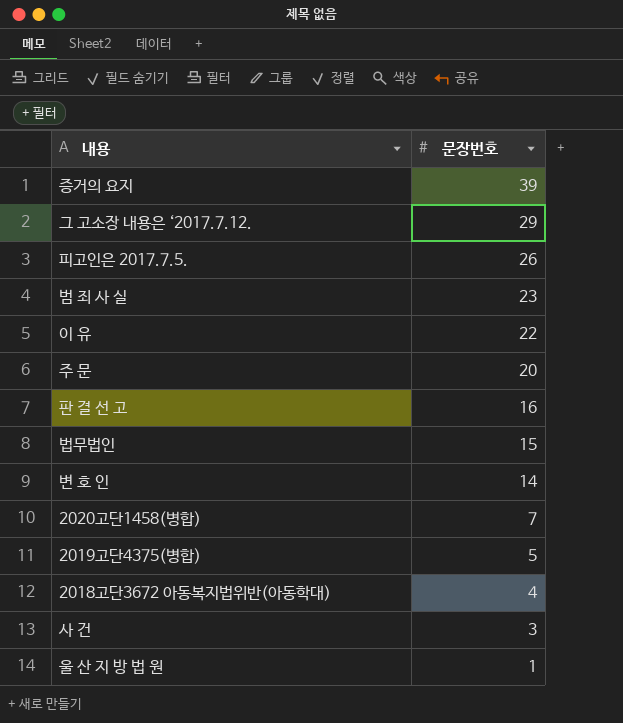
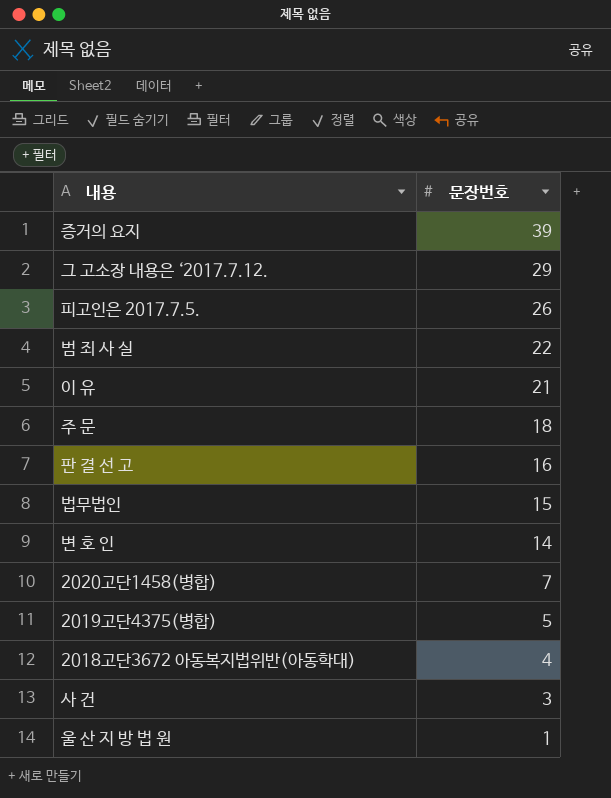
범 죄 사 실 | 문장번호: 23 -> 22
이 유 | 문장번호: 22 -> 21
주 문 | 문장번호: 20 -> 18

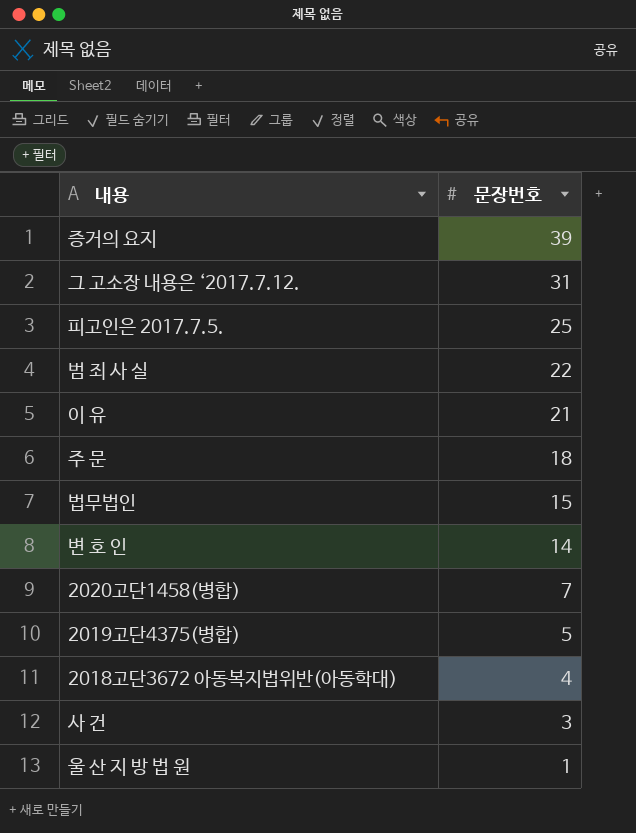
row 판 결 선 고: 16 -> none
그 고소장 내용은 ‘2017.7.12. | 문장번호: 29 -> 31
피고인은 2017.7.5. | 문장번호: 26 -> 25

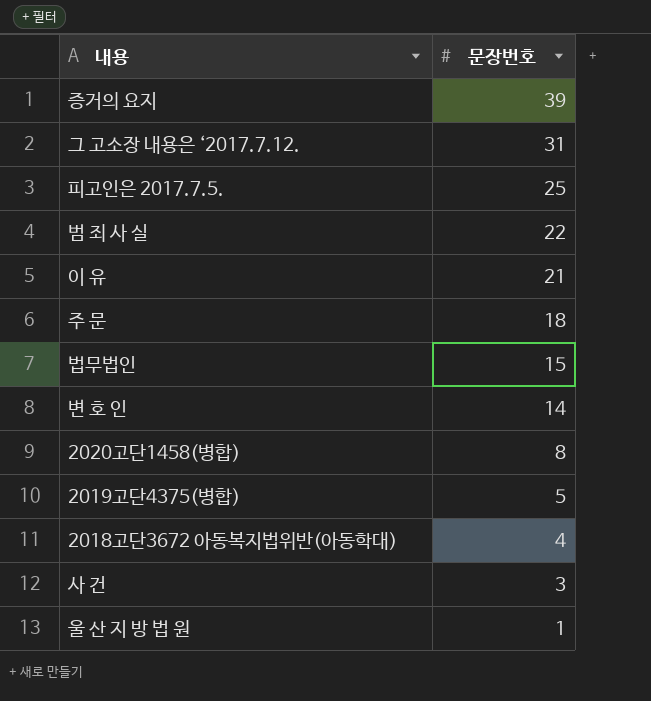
2020고단1458(병합) | 문장번호: 7 -> 8

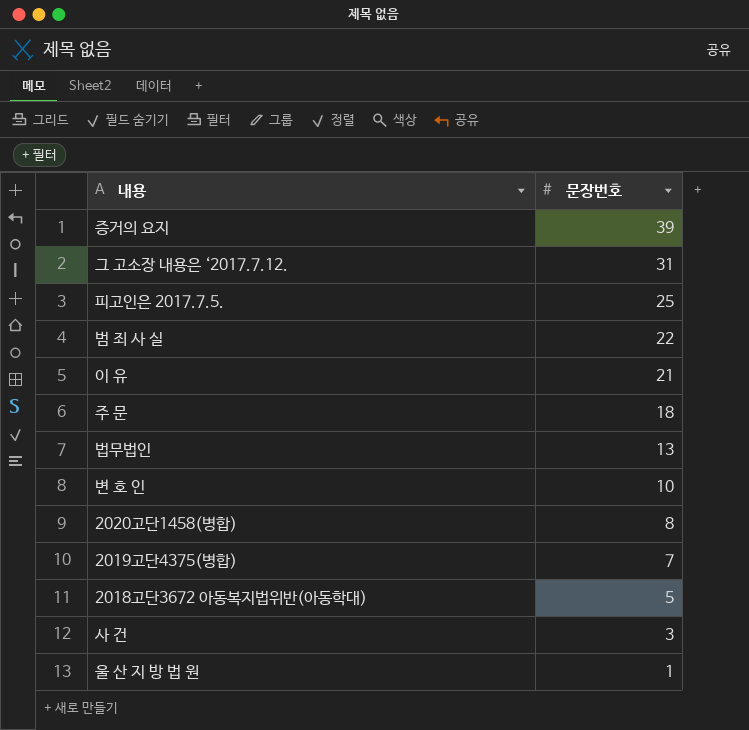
법무법인 | 문장번호: 15 -> 13
변 호 인 | 문장번호: 14 -> 10
2019고단4375(병합) | 문장번호: 5 -> 7
2018고단3672 아동복지법위반(아동학대) | 문장번호: 4 -> 5

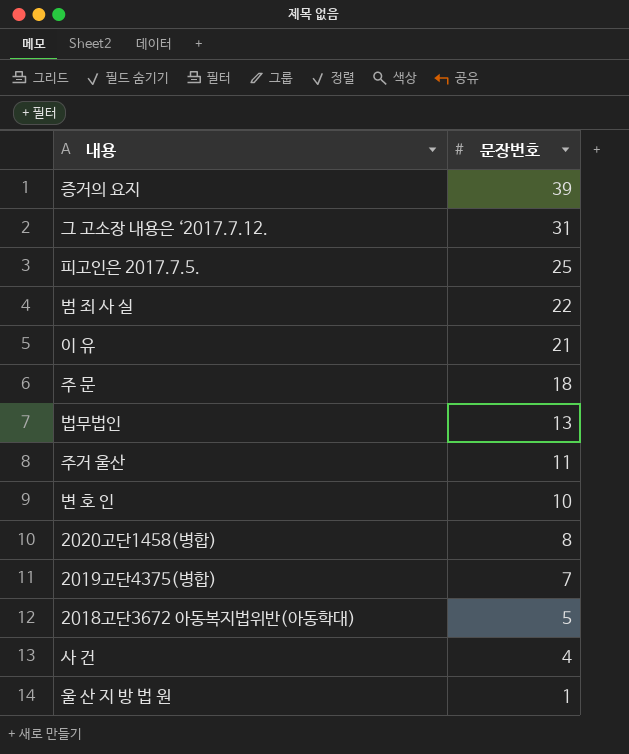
row 주거 울산: none -> 11
사 건 | 문장번호: 3 -> 4

